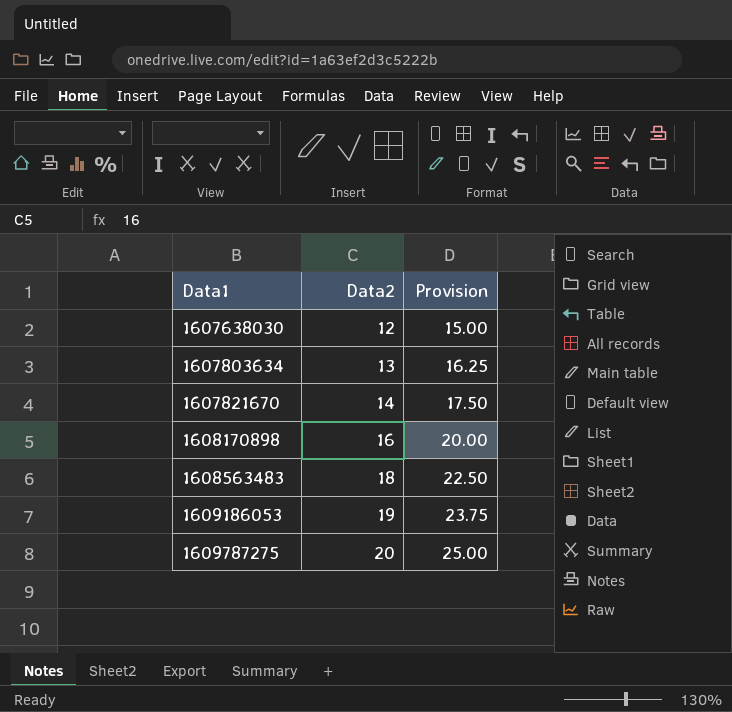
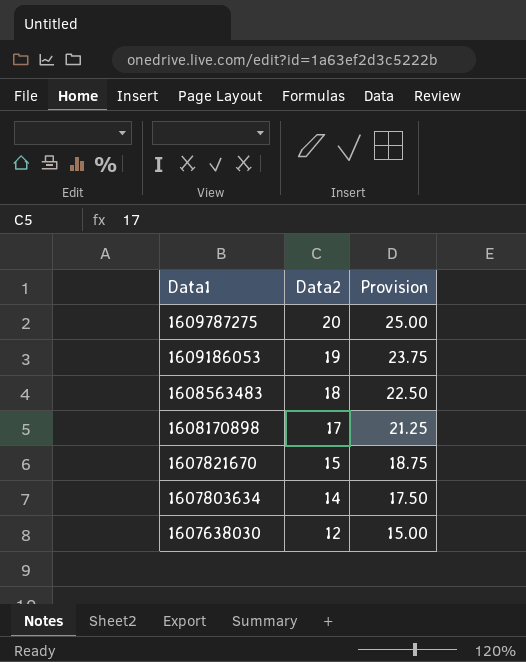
row order: Data1 ascending -> Data1 descending
1608170898 | Data2: 16 -> 17
1608170898 | Provision: 20.00 -> 21.25
1607821670 | Data2: 14 -> 15
1607821670 | Provision: 17.50 -> 18.75
1607803634 | Data2: 13 -> 14
1607803634 | Provision: 16.25 -> 17.50

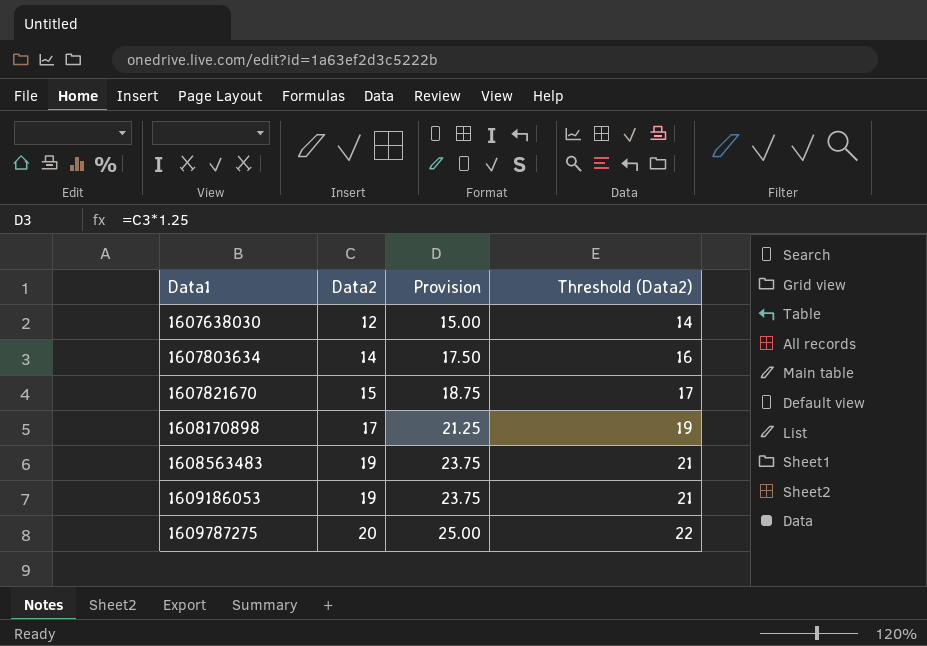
row order: Data1 descending -> Data1 ascending
column Threshold (Data2) | formula: none -> [Data2] + 2
1608563483 | Data2: 18 -> 19
1608563483 | Provision: 22.50 -> 23.75

